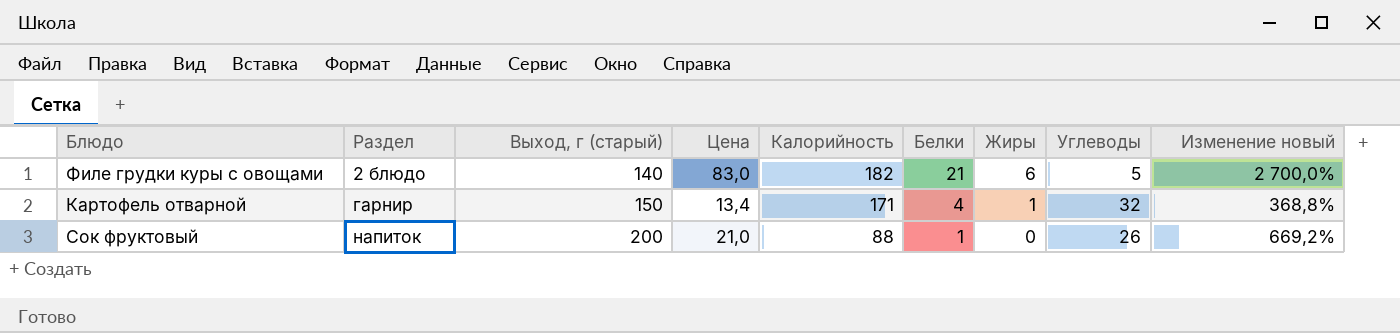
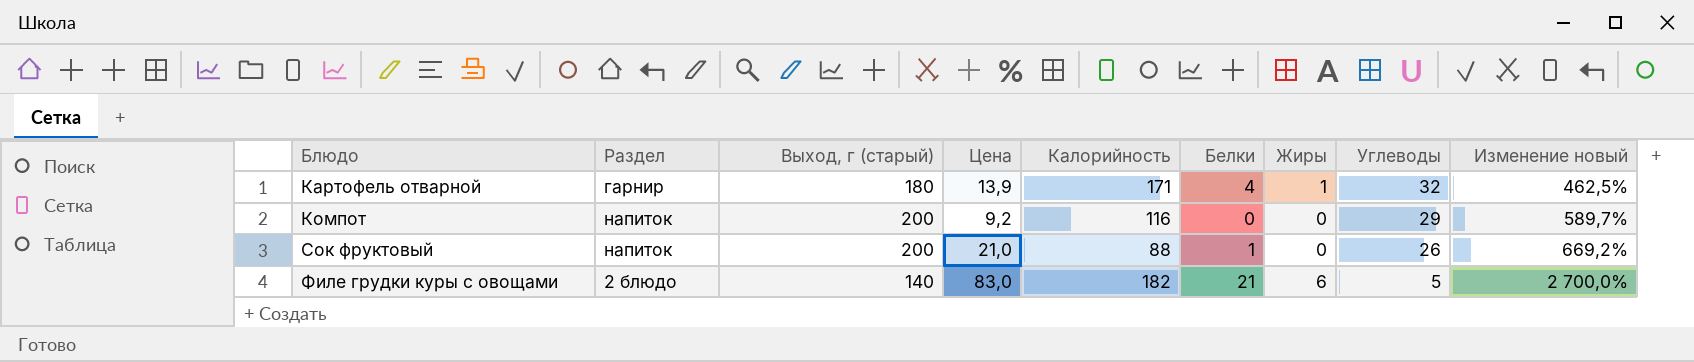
row order: Раздел ascending -> Блюдо ascending
Картофель отварной | Выход, г (старый): 150 -> 180
Картофель отварной | Цена: 13,4 -> 13,9
Картофель отварной | Изменение новый: 368,8% -> 462,5%
row Компот: none -> напиток | 200 | 9,2 | 116 | 0 | 0 | 29 | 589,7%

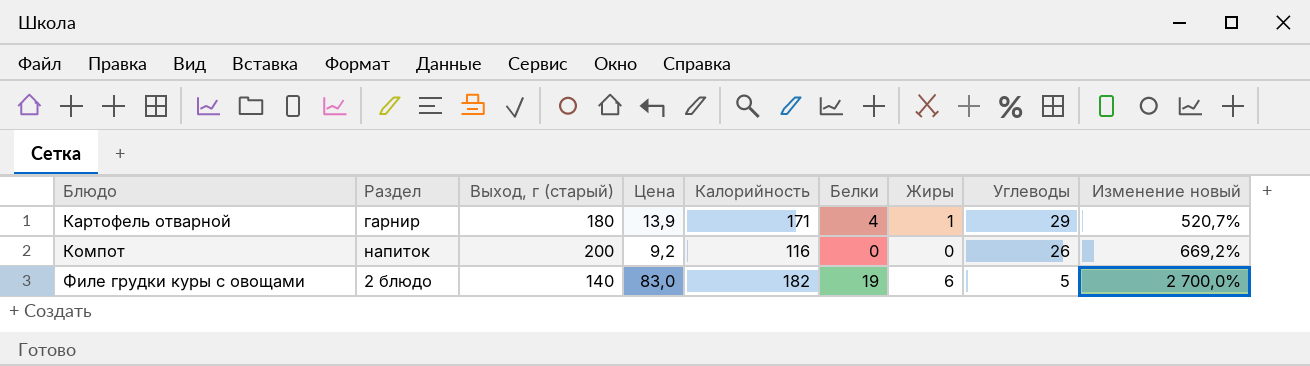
row Сок фруктовый: напиток | 200 | 21,0 | 88 | 1 | 0 | 26 | 669,2% -> none
Картофель отварной | Углеводы: 32 -> 29
Картофель отварной | Изменение новый: 462,5% -> 520,7%
Компот | Углеводы: 29 -> 26
Компот | Изменение новый: 589,7% -> 669,2%
Филе грудки куры с овощами | Белки: 21 -> 19

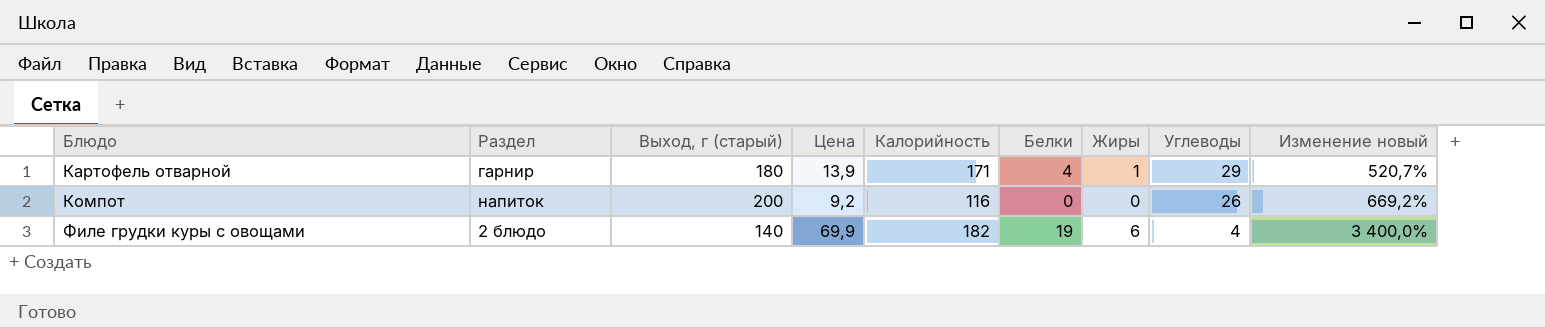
Филе грудки куры с овощами | Цена: 83,0 -> 69,9
Филе грудки куры с овощами | Углеводы: 5 -> 4
Филе грудки куры с овощами | Изменение новый: 2 700,0% -> 3 400,0%

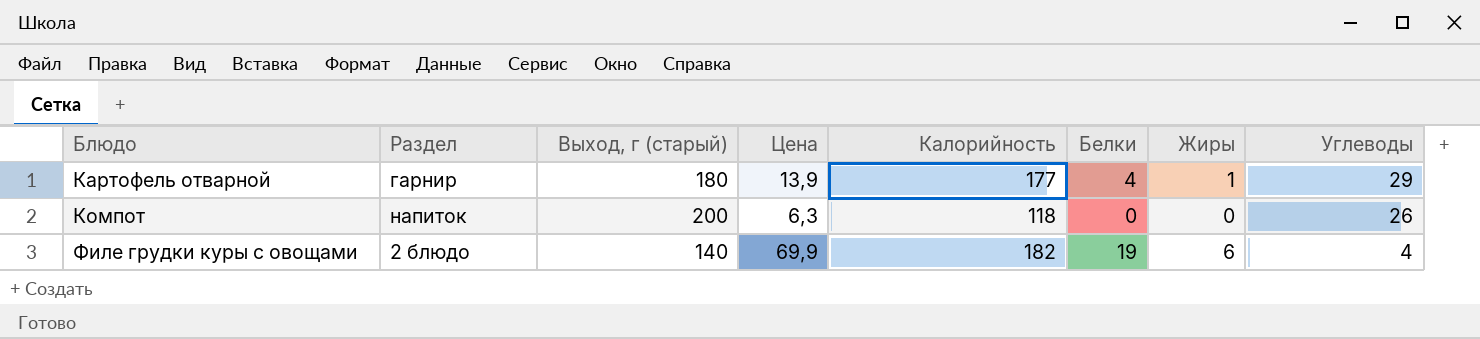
column Изменение новый | formula: ([Выход, г (старый)] - [Углеводы]) / [Углеводы] -> none
Картофель отварной | Калорийность: 171 -> 177
Компот | Цена: 9,2 -> 6,3
Компот | Калорийность: 116 -> 118

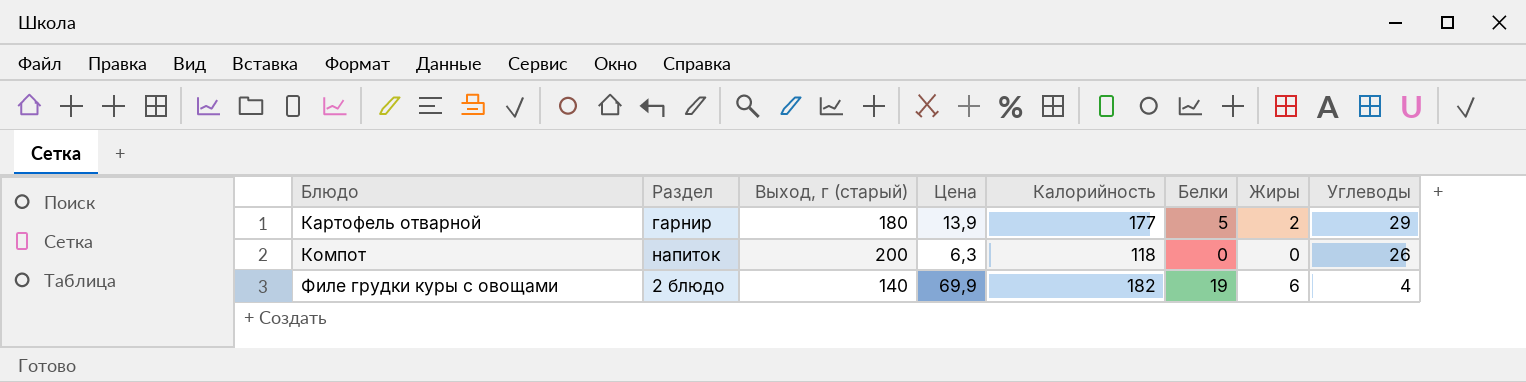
Картофель отварной | Белки: 4 -> 5
Картофель отварной | Жиры: 1 -> 2

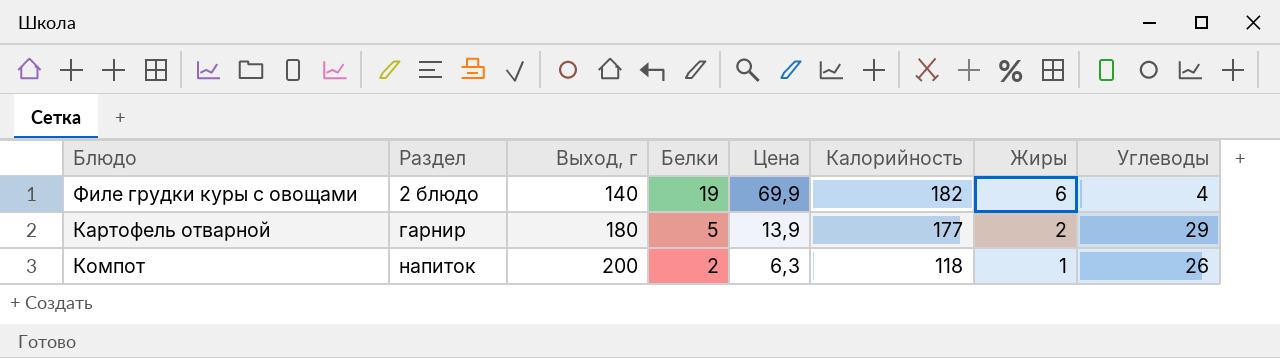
row order: Блюдо ascending -> Раздел ascending
column name: Выход, г (старый) -> Выход, г
column Белки | position: 6 -> 4
Компот | Белки: 0 -> 2
Компот | Жиры: 0 -> 1

